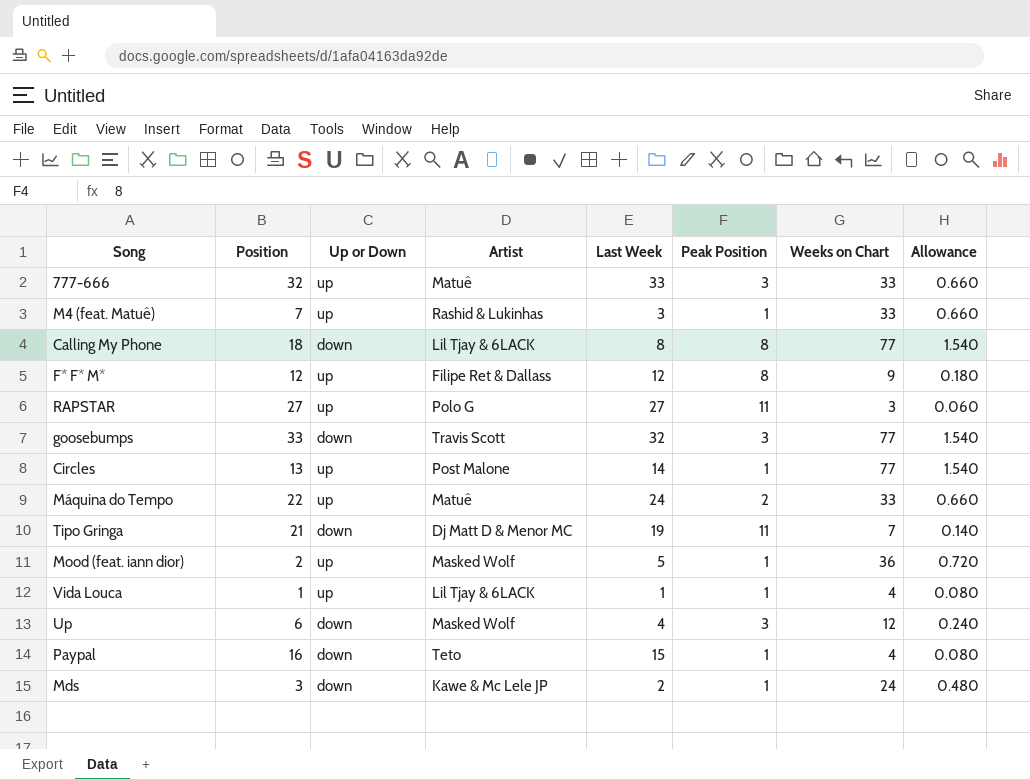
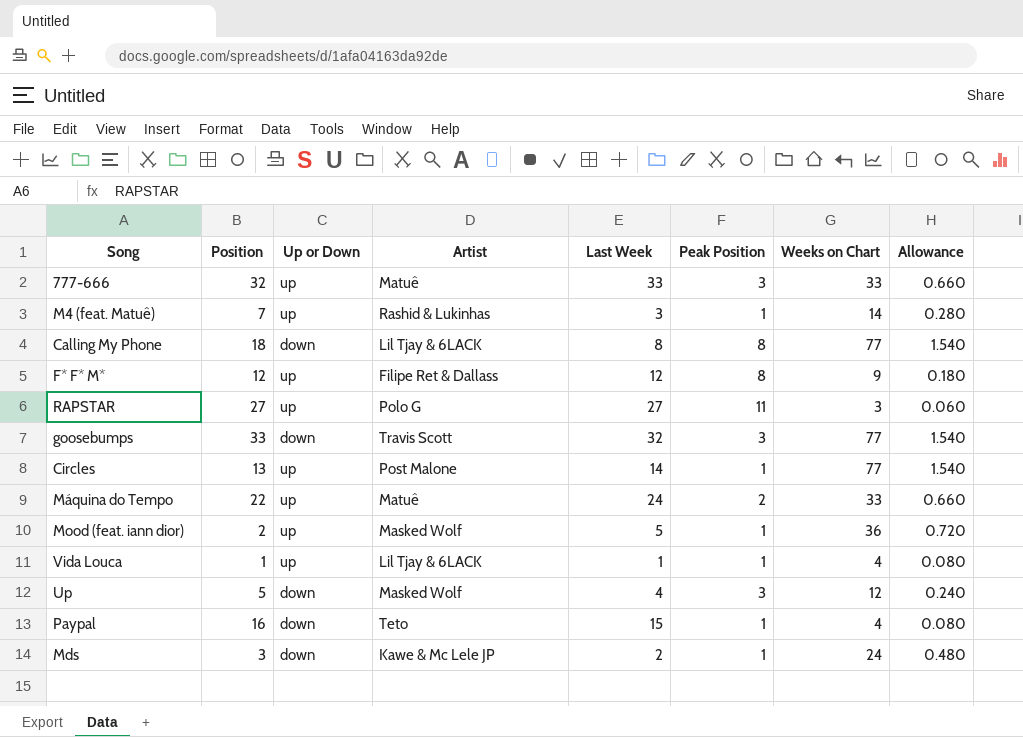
row Tipo Gringa: 21 | down | Dj Matt D & Menor MC | 19 | 11 | 7 | 0.140 -> none
M4 (feat. Matuê) | Weeks on Chart: 33 -> 14
M4 (feat. Matuê) | Allowance: 0.660 -> 0.280
Up | Position: 6 -> 5

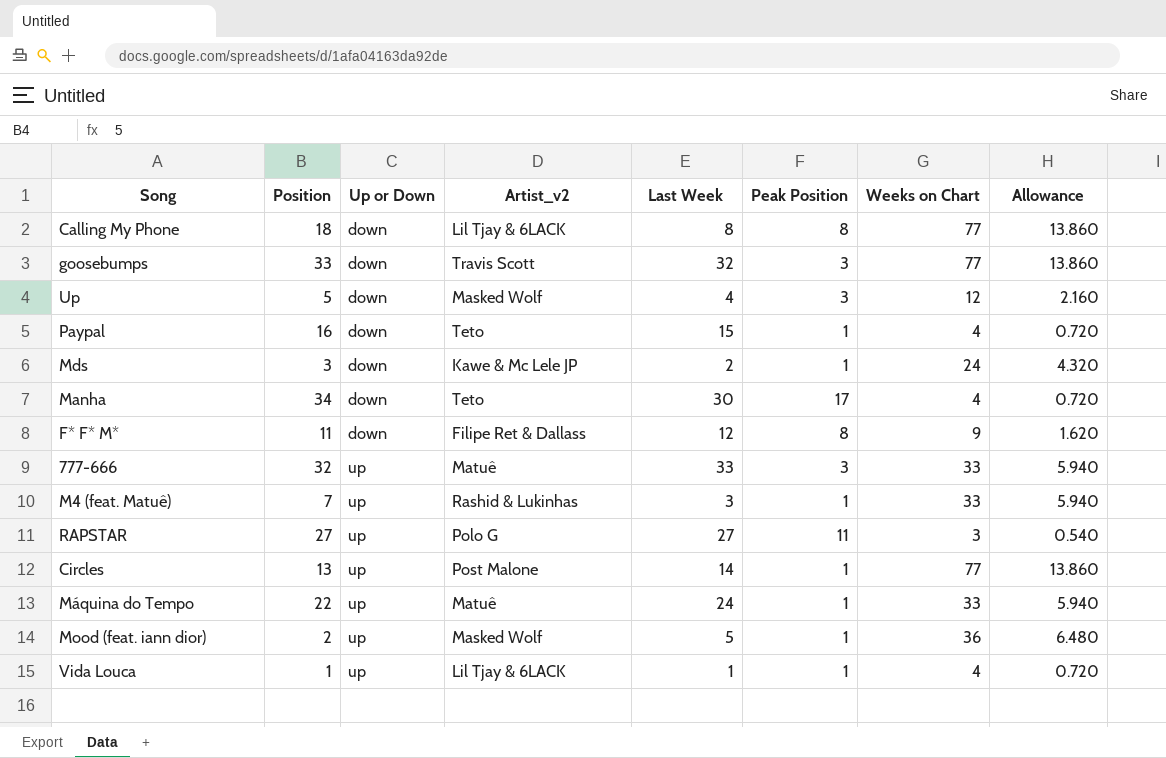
row order: none -> Up or Down ascending
column name: Artist -> Artist_v2
column Allowance | formula: [Weeks on Chart] * 0.02 -> [Weeks on Chart] * 0.18
row Manha: none -> 34 | down | Teto | 30 | 17 | 4 | 0.720
F* F* M* | Position: 12 -> 11
F* F* M* | Up or Down: up -> down
M4 (feat. Matuê) | Weeks on Chart: 14 -> 33
Máquina do Tempo | Peak Position: 2 -> 1

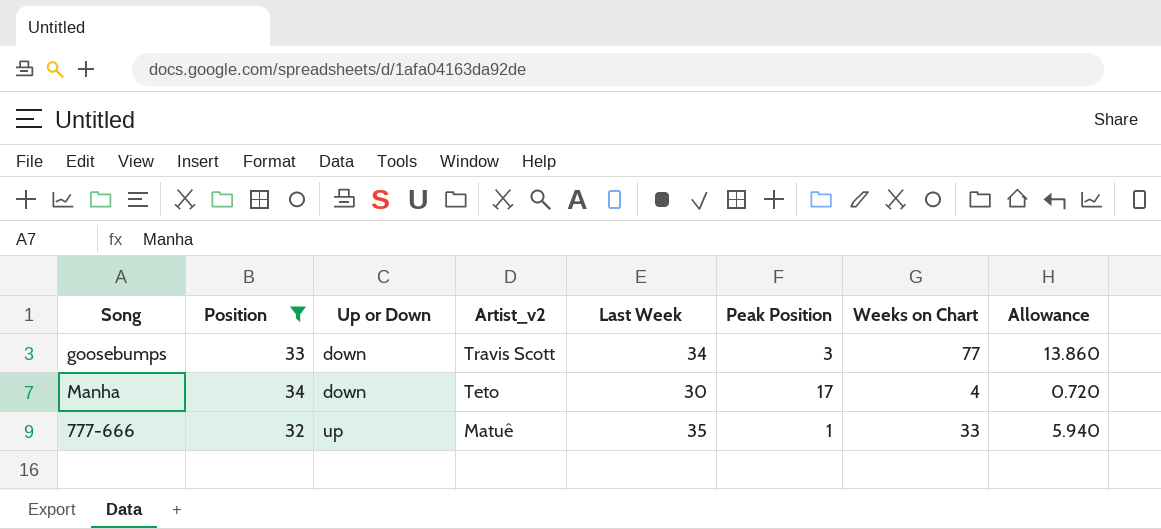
filter: none -> Position >= 32
goosebumps | Last Week: 32 -> 34
777-666 | Last Week: 33 -> 35
777-666 | Peak Position: 3 -> 1

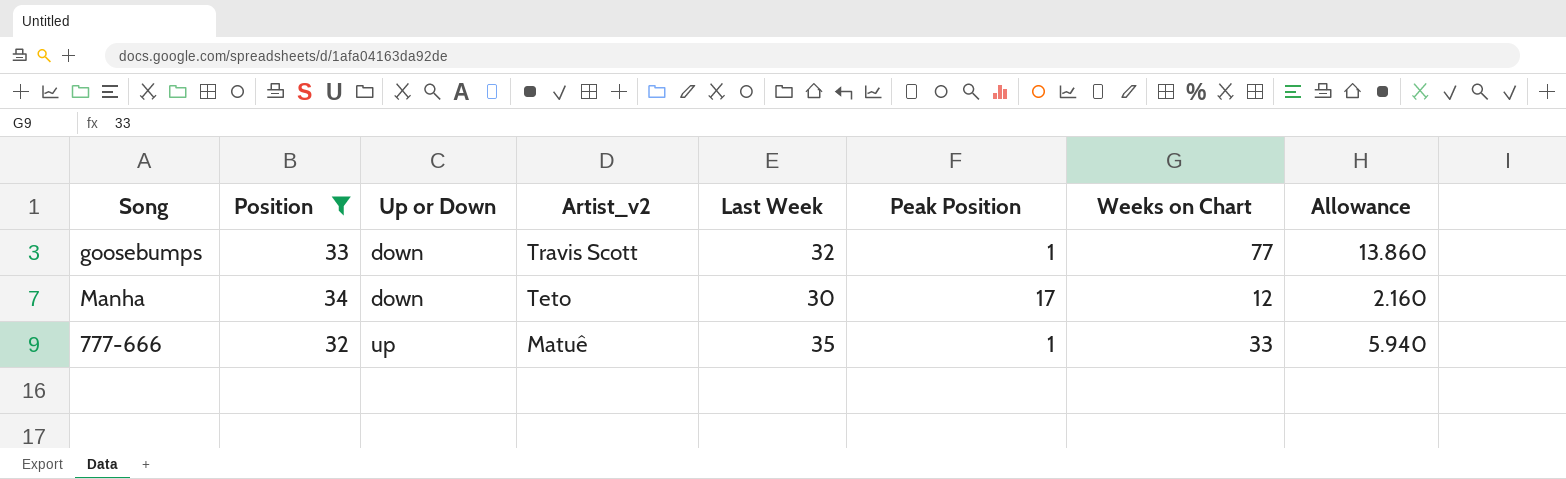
goosebumps | Last Week: 34 -> 32
goosebumps | Peak Position: 3 -> 1
Manha | Weeks on Chart: 4 -> 12
Manha | Allowance: 0.720 -> 2.160

